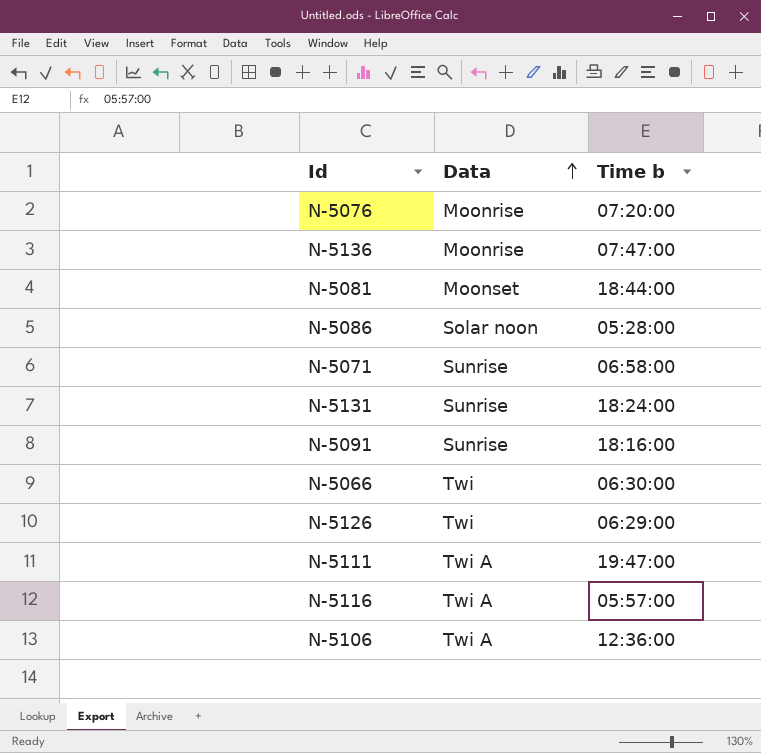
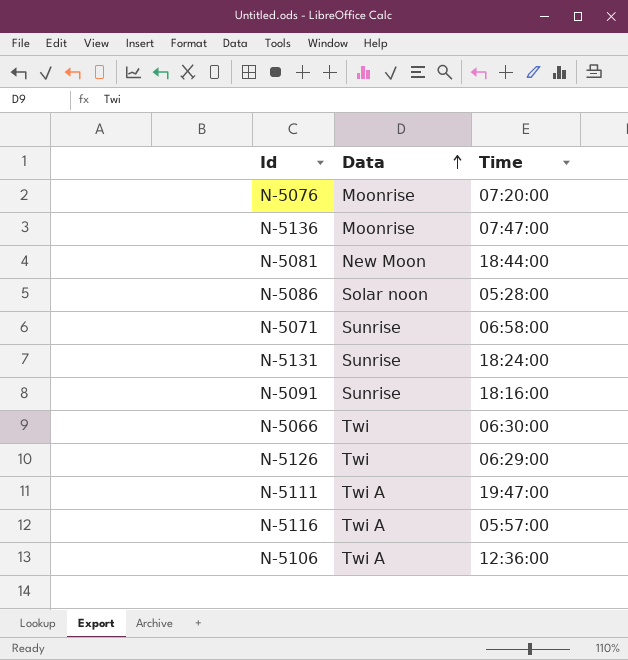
column name: Time b -> Time
N-5081 | Data: Moonset -> New Moon

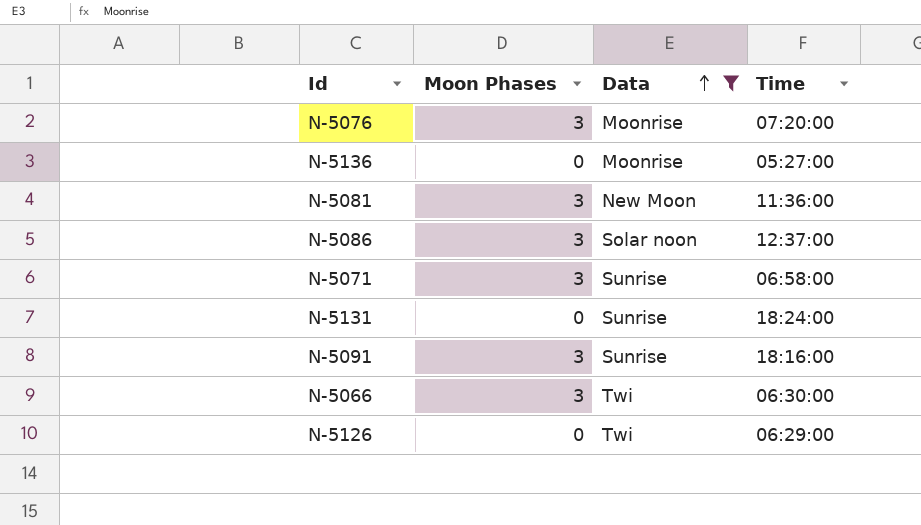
filter: none -> Data != Twi A
column Moon Phases | position: none -> 2
N-5136 | Time: 07:47:00 -> 05:27:00
N-5081 | Time: 18:44:00 -> 11:36:00
N-5086 | Time: 05:28:00 -> 12:37:00

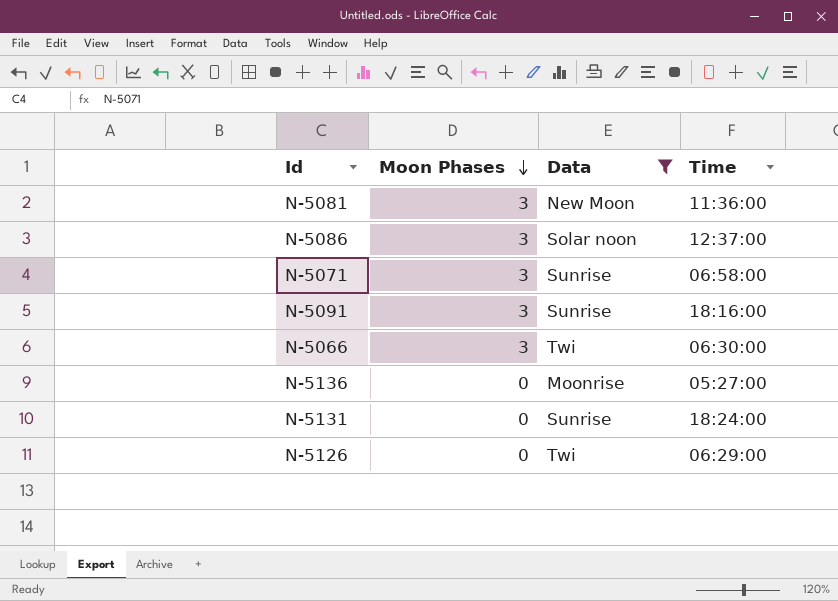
row order: Data ascending -> Moon Phases descending
row N-5076: 3 | Moonrise | 07:20:00 -> none

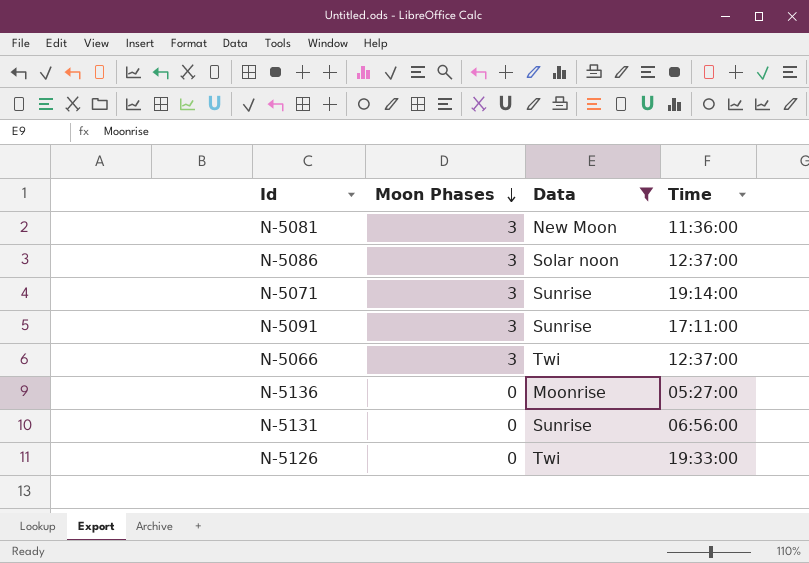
N-5071 | Time: 06:58:00 -> 19:14:00
N-5091 | Time: 18:16:00 -> 17:11:00
N-5066 | Time: 06:30:00 -> 12:37:00
N-5131 | Time: 18:24:00 -> 06:56:00
N-5126 | Time: 06:29:00 -> 19:33:00

